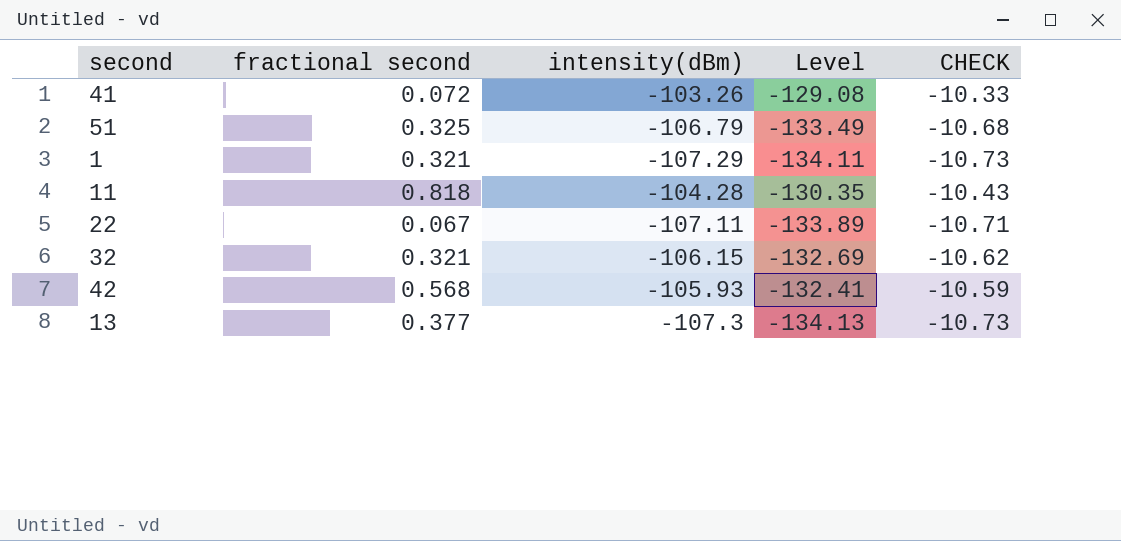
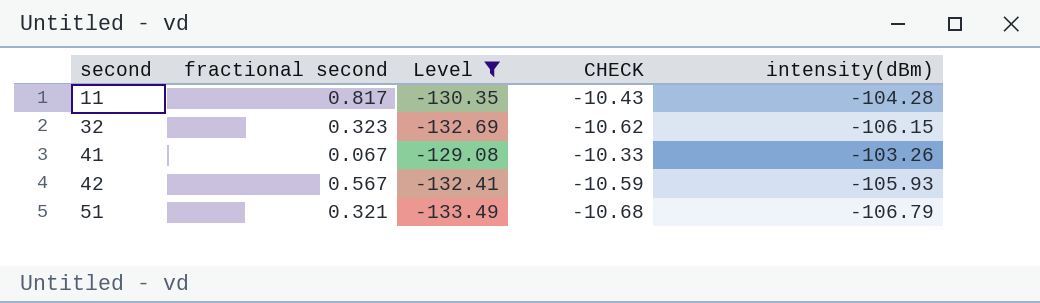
filter: none -> Level >= -133.49
row order: none -> second ascending
column intensity(dBm) | position: 3 -> 5
11 | fractional second: 0.818 -> 0.817
32 | fractional second: 0.321 -> 0.323
41 | fractional second: 0.072 -> 0.067
42 | fractional second: 0.568 -> 0.567
51 | fractional second: 0.325 -> 0.321

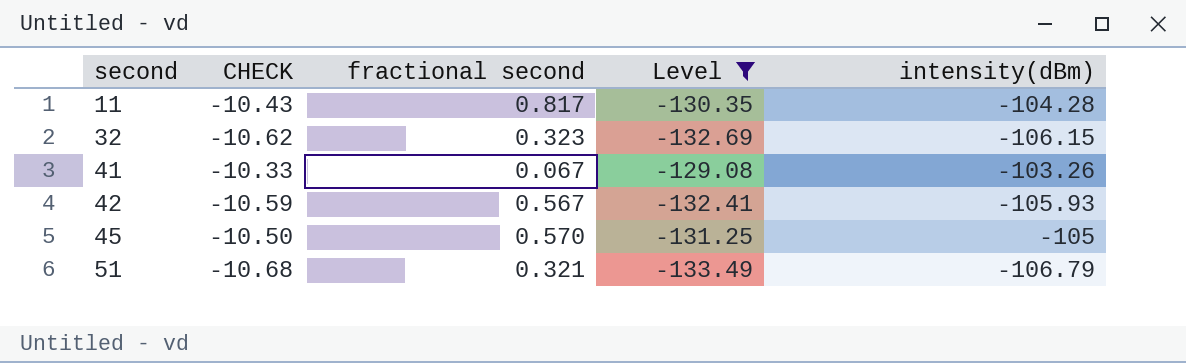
column CHECK | position: 4 -> 2
row 45: none -> -10.50 | 0.570 | -131.25 | -105

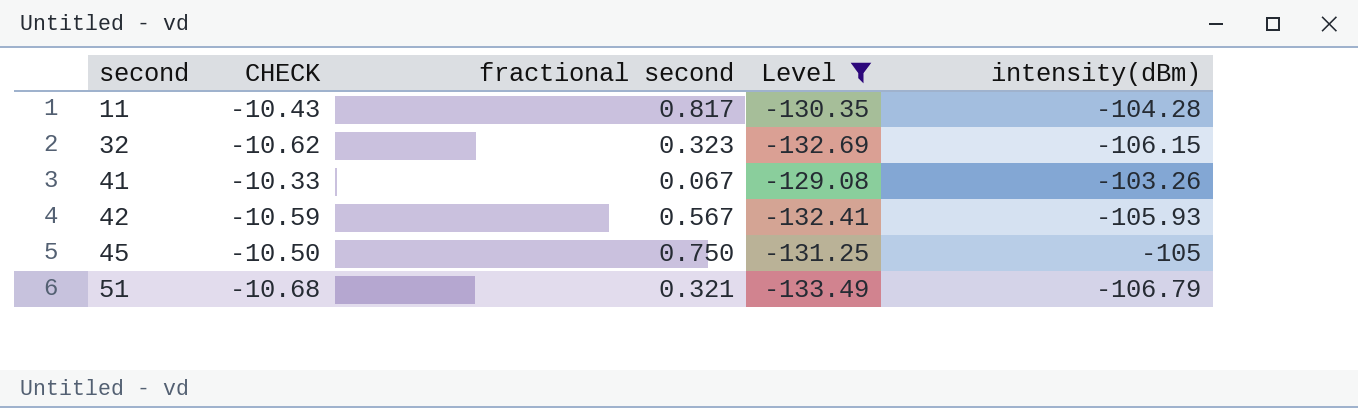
45 | fractional second: 0.570 -> 0.750

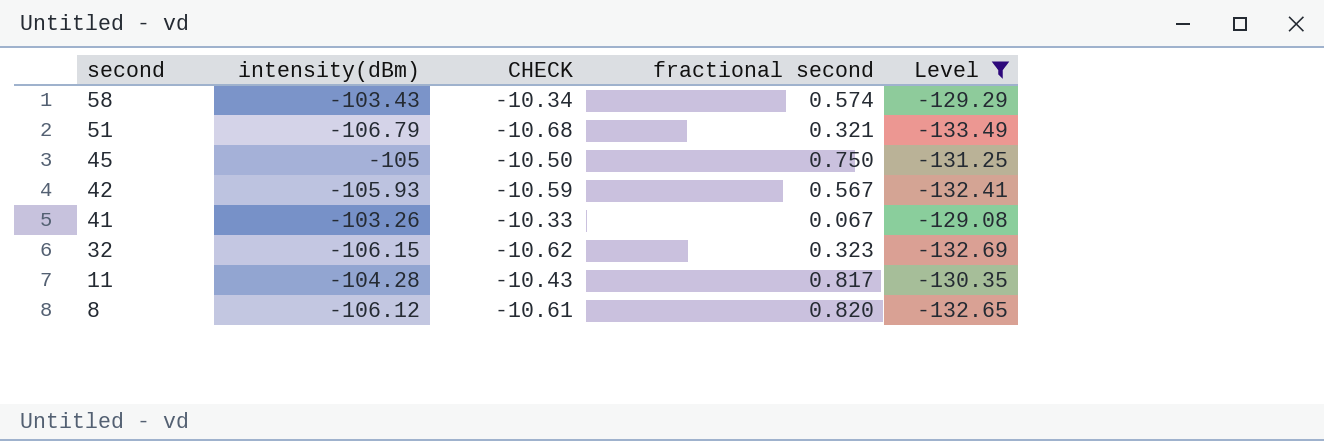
row order: second ascending -> second descending
column intensity(dBm) | position: 5 -> 2
row 58: none -> -103.43 | -10.34 | 0.574 | -129.29
row 8: none -> -106.12 | -10.61 | 0.820 | -132.65

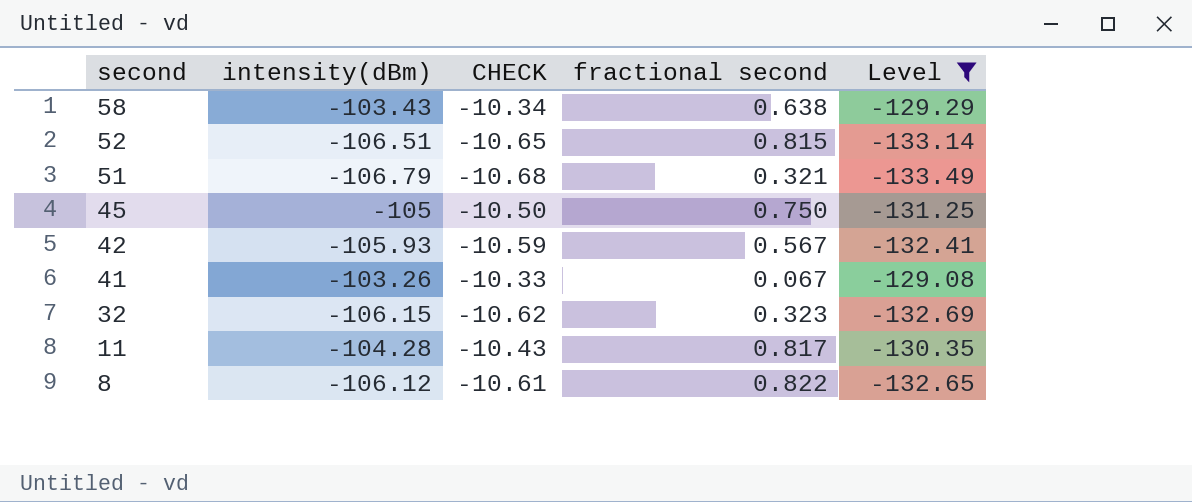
58 | fractional second: 0.574 -> 0.638
row 52: none -> -106.51 | -10.65 | 0.815 | -133.14
8 | fractional second: 0.820 -> 0.822

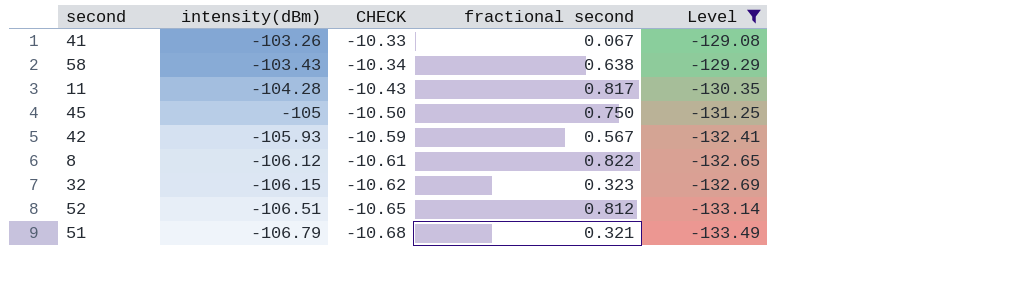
row order: second descending -> intensity(dBm) descending
52 | fractional second: 0.815 -> 0.812

